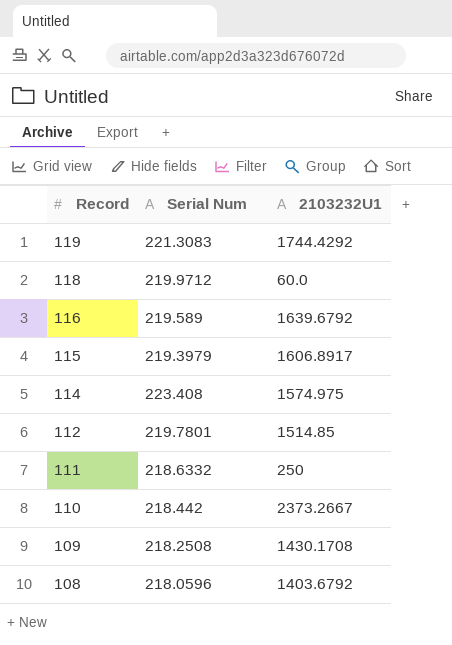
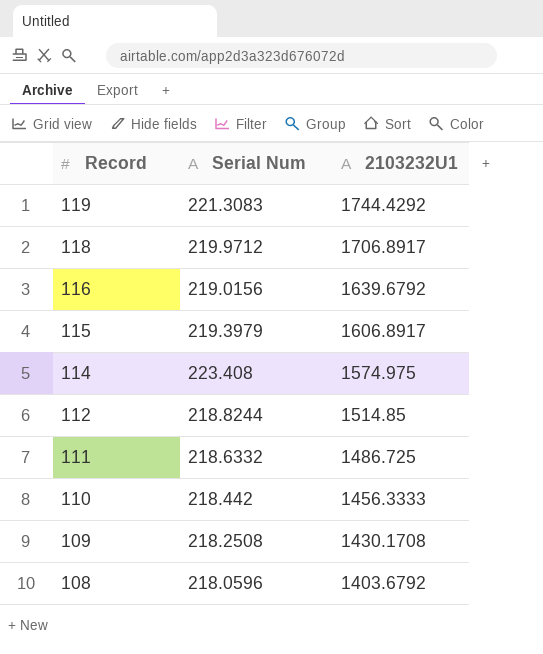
118 | 2103232U1: 60.0 -> 1706.8917
116 | Serial Num: 219.589 -> 219.0156
112 | Serial Num: 219.7801 -> 218.8244
111 | 2103232U1: 250 -> 1486.725
110 | 2103232U1: 2373.2667 -> 1456.3333

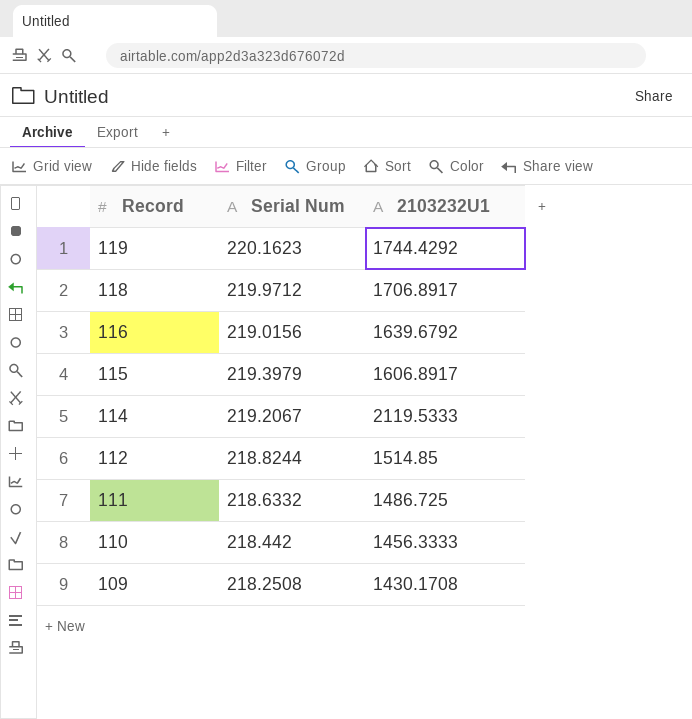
row 108: 218.0596 | 1403.6792 -> none
119 | Serial Num: 221.3083 -> 220.1623
114 | Serial Num: 223.408 -> 219.2067
114 | 2103232U1: 1574.975 -> 2119.5333

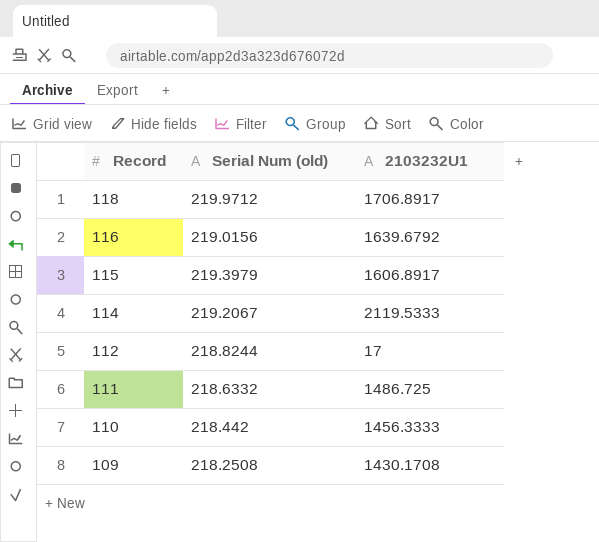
column name: Serial Num -> Serial Num (old)
row 119: 220.1623 | 1744.4292 -> none
112 | 2103232U1: 1514.85 -> 17

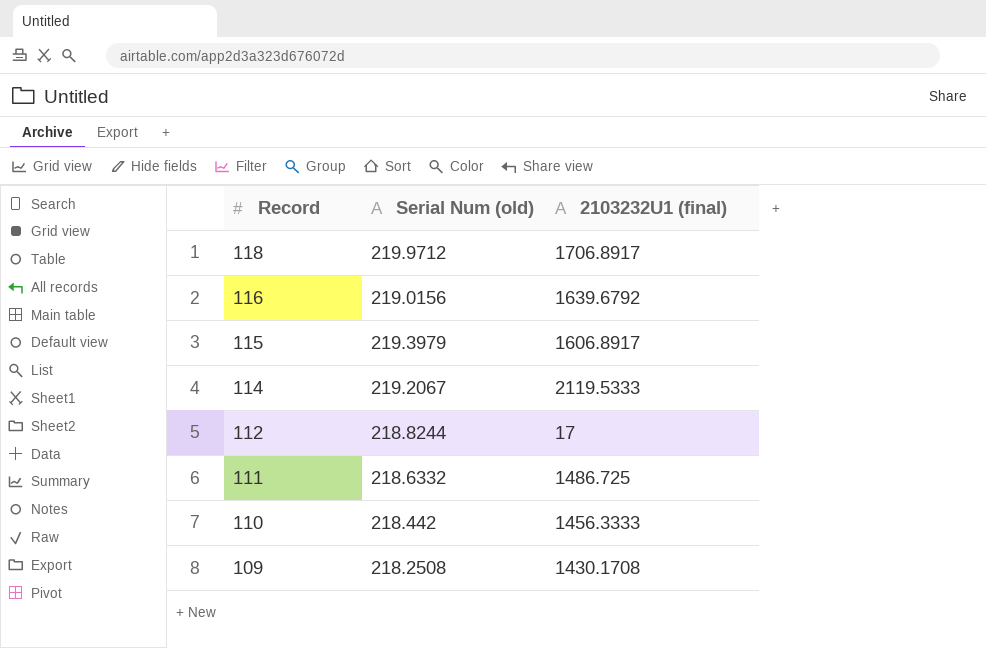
column name: 2103232U1 -> 2103232U1 (final)

